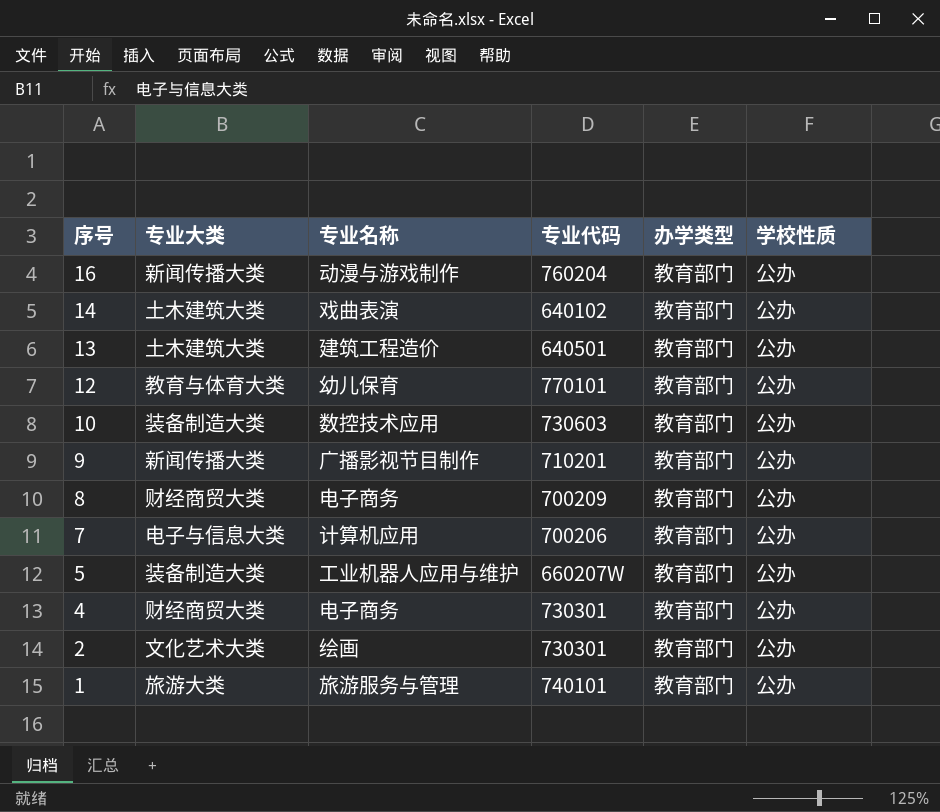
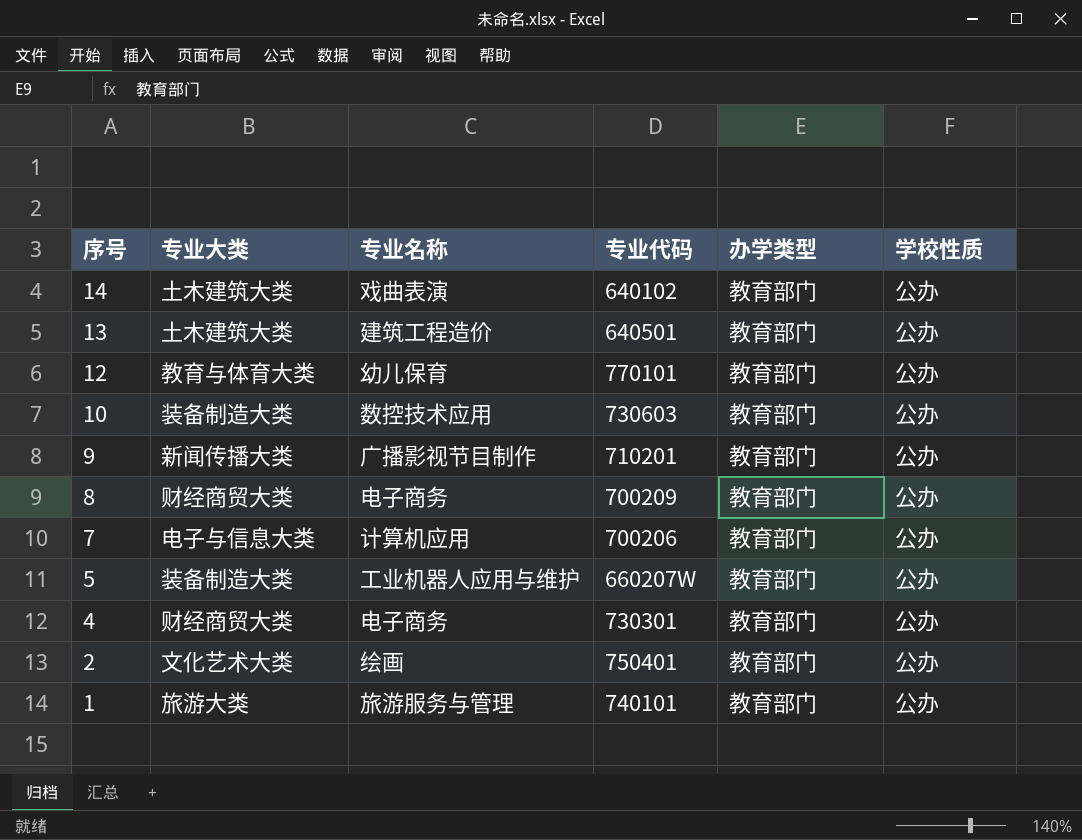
row 16: 新闻传播大类 | 动漫与游戏制作 | 760204 | 教育部门 | 公办 -> none
2 | 专业代码: 730301 -> 750401

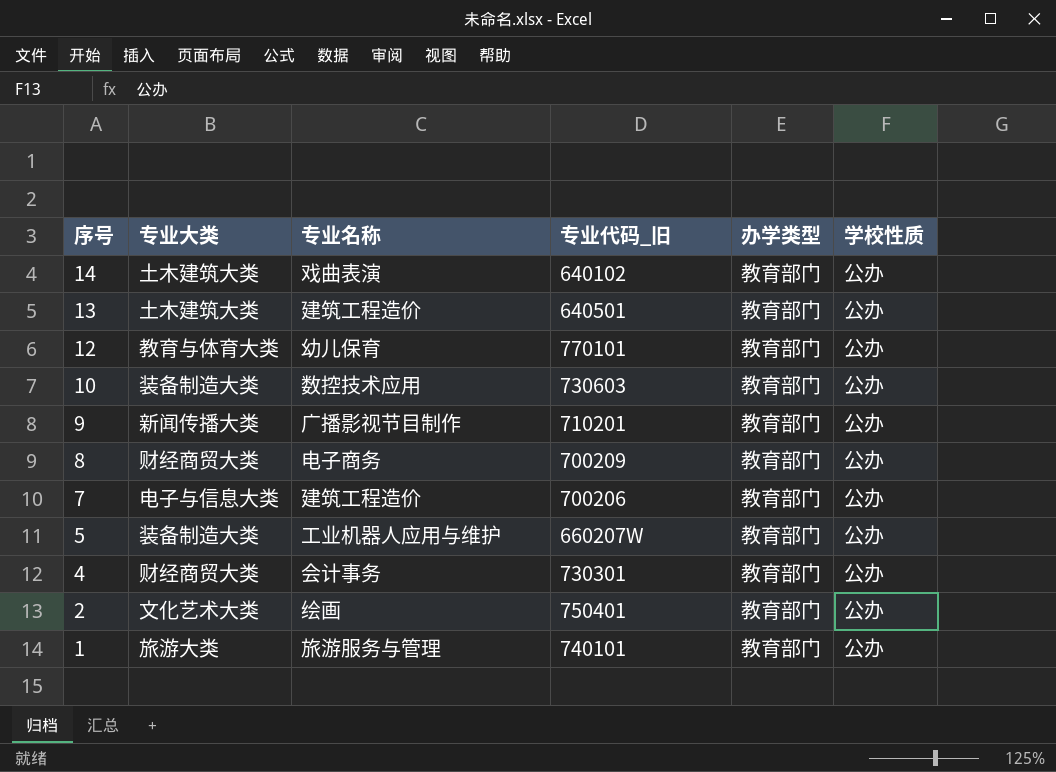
column name: 专业代码 -> 专业代码_旧
7 | 专业名称: 计算机应用 -> 建筑工程造价
4 | 专业名称: 电子商务 -> 会计事务

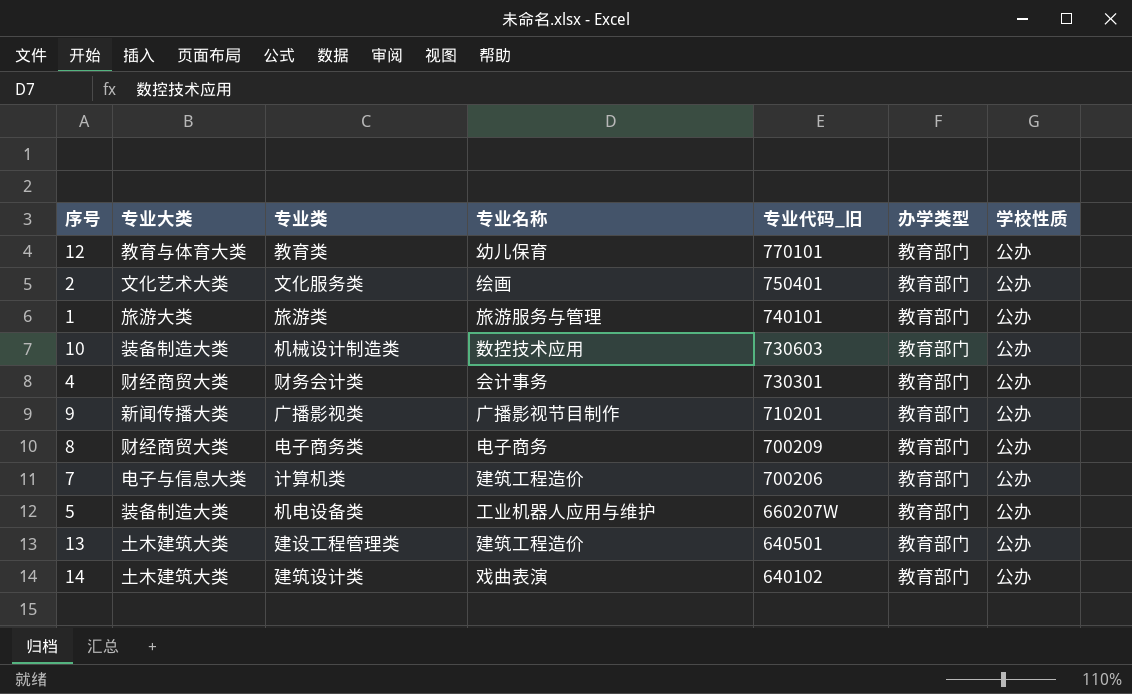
row order: 序号 descending -> 专业代码_旧 descending
column 专业类 | position: none -> 3

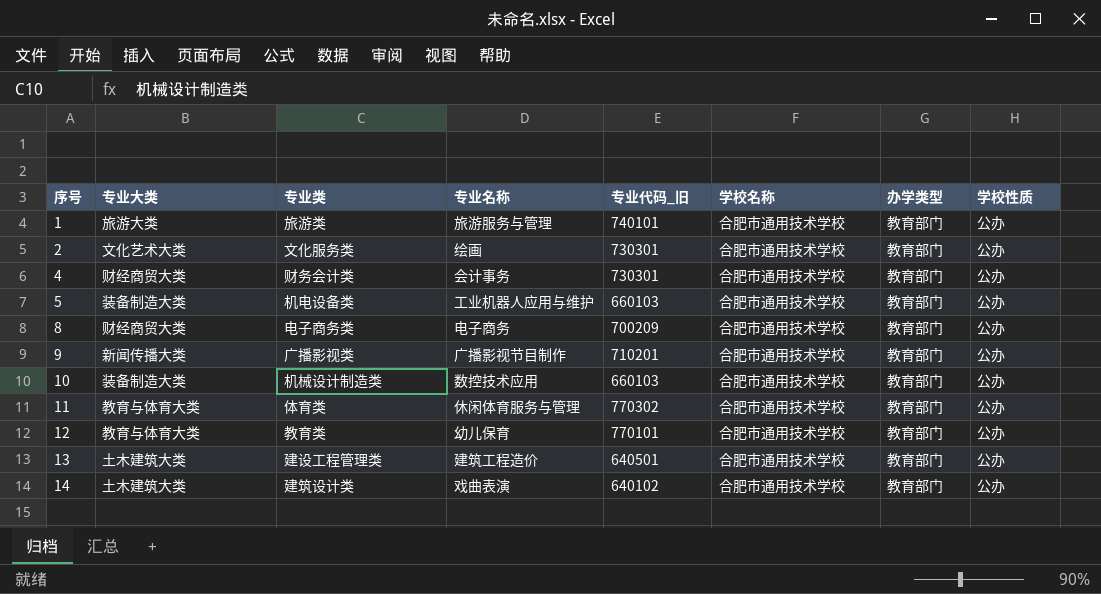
row order: 专业代码_旧 descending -> 序号 ascending
column 学校名称 | position: none -> 6
row 7: 电子与信息大类 | 计算机类 | 建筑工程造价 | 700206 | 教育部门 | 公办 -> none
2 | 专业代码_旧: 750401 -> 730301
5 | 专业代码_旧: 660207W -> 660103
10 | 专业代码_旧: 730603 -> 660103
row 11: none -> 教育与体育大类 | 体育类 | 休闲体育服务与管理 | 770302 | 合肥市通用技术学校 | 教育部门 | 公办

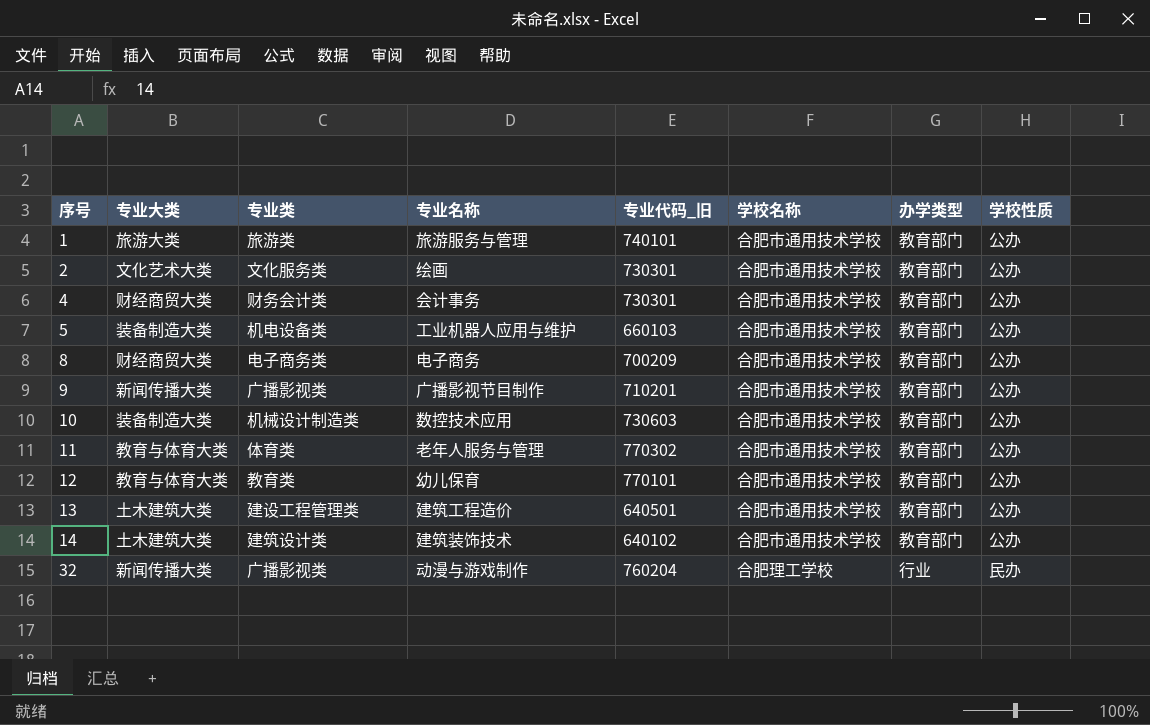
10 | 专业代码_旧: 660103 -> 730603
11 | 专业名称: 休闲体育服务与管理 -> 老年人服务与管理
14 | 专业名称: 戏曲表演 -> 建筑装饰技术
row 32: none -> 新闻传播大类 | 广播影视类 | 动漫与游戏制作 | 760204 | 合肥理工学校 | 行业 | 民办

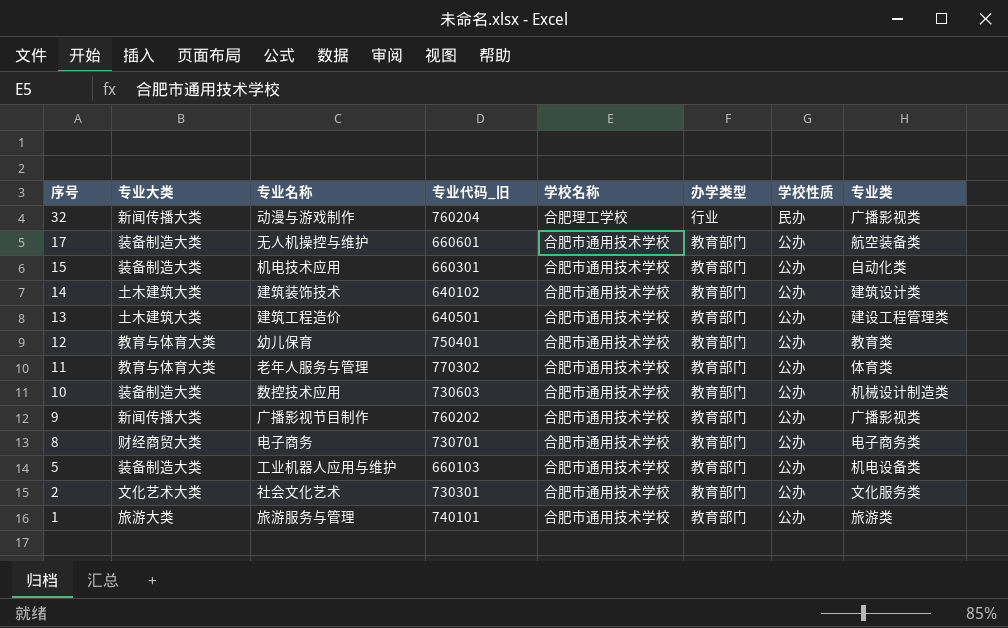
row order: 序号 ascending -> 序号 descending
column 专业类 | position: 3 -> 8
row 4: 财经商贸大类 | 财务会计类 | 会计事务 | 730301 | 合肥市通用技术学校 | 教育部门 | 公办 -> none
row 17: none -> 装备制造大类 | 无人机操控与维护 | 660601 | 合肥市通用技术学校 | 教育部门 | 公办 | 航空装备类
row 15: none -> 装备制造大类 | 机电技术应用 | 660301 | 合肥市通用技术学校 | 教育部门 | 公办 | 自动化类
12 | 专业代码_旧: 770101 -> 750401
9 | 专业代码_旧: 710201 -> 760202
8 | 专业代码_旧: 700209 -> 730701
2 | 专业名称: 绘画 -> 社会文化艺术

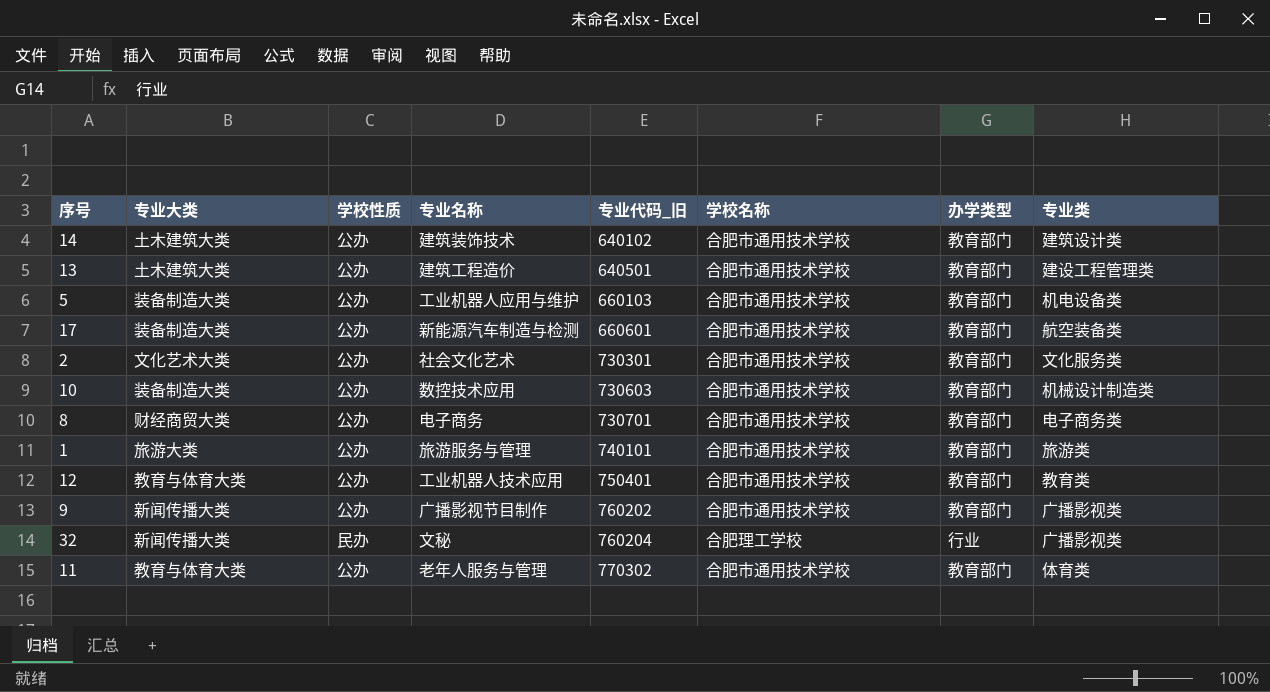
row order: 序号 descending -> 专业代码_旧 ascending
column 学校性质 | position: 7 -> 3
row 15: 装备制造大类 | 机电技术应用 | 660301 | 合肥市通用技术学校 | 教育部门 | 公办 | 自动化类 -> none
17 | 专业名称: 无人机操控与维护 -> 新能源汽车制造与检测
12 | 专业名称: 幼儿保育 -> 工业机器人技术应用
32 | 专业名称: 动漫与游戏制作 -> 文秘

